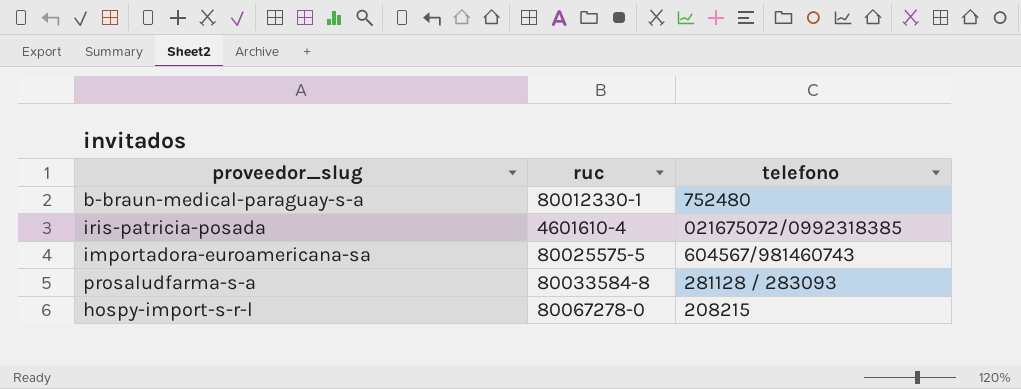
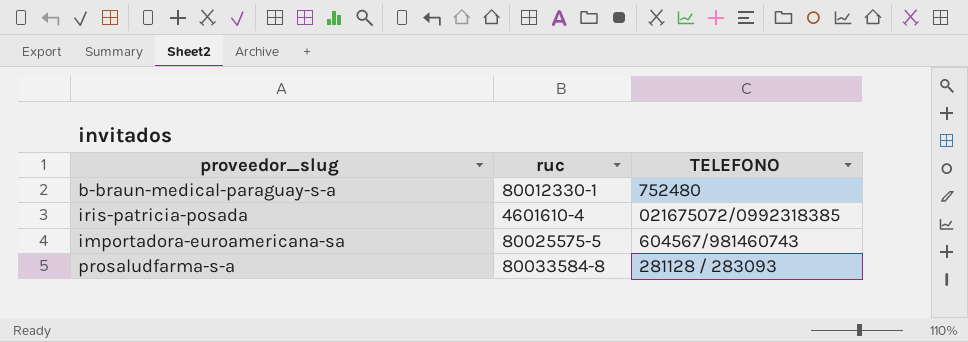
column name: telefono -> TELEFONO
row hospy-import-s-r-l: 80067278-0 | 208215 -> none

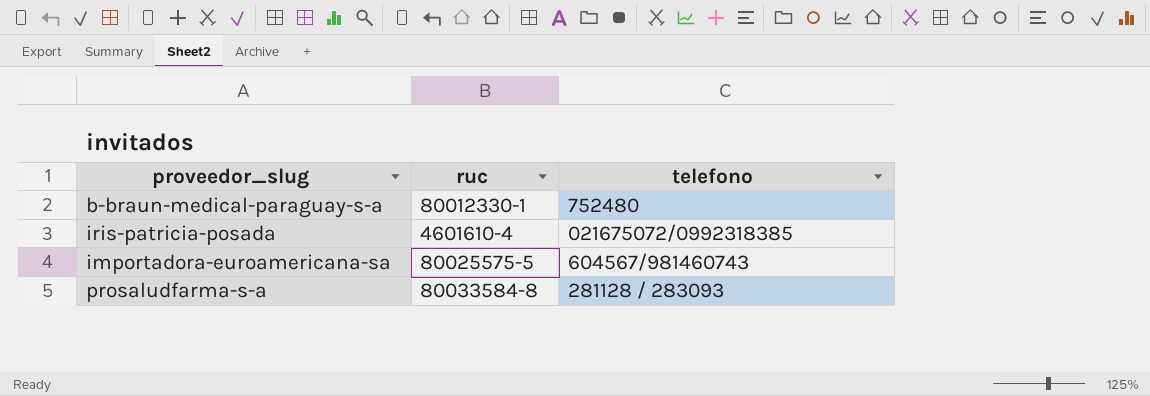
column name: TELEFONO -> telefono

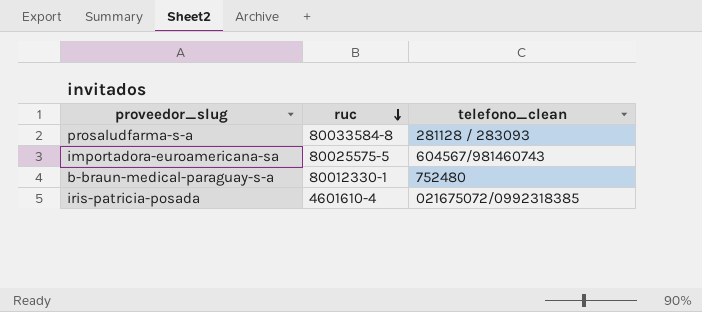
row order: none -> ruc descending
column name: telefono -> telefono_clean

